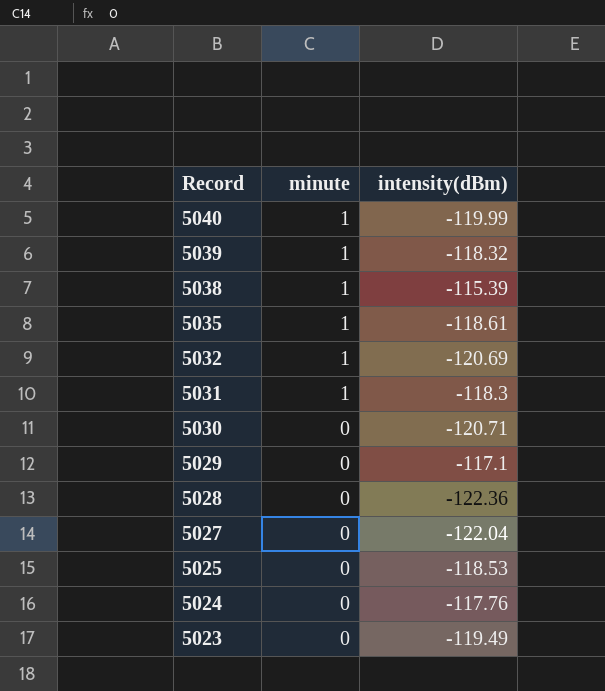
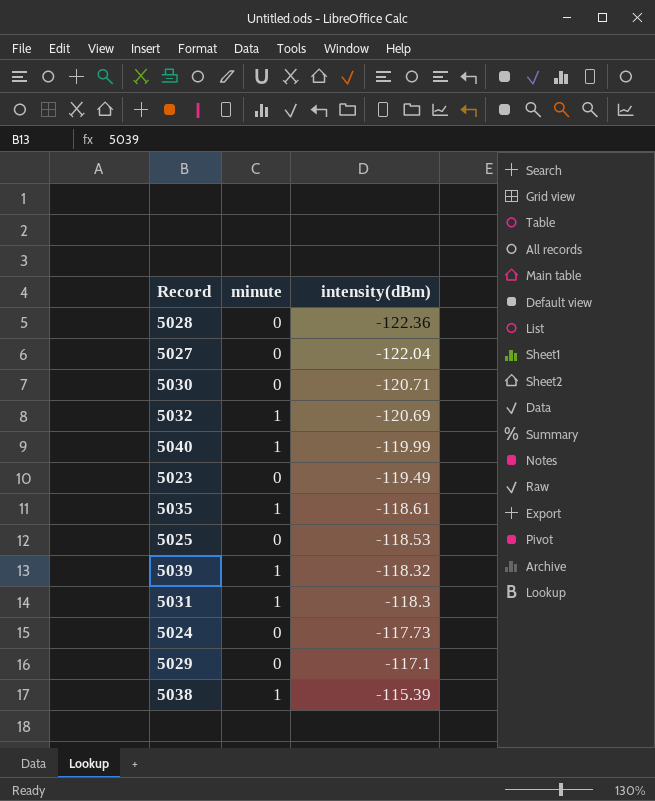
row order: Record descending -> intensity(dBm) ascending
5024 | intensity(dBm): -117.76 -> -117.73

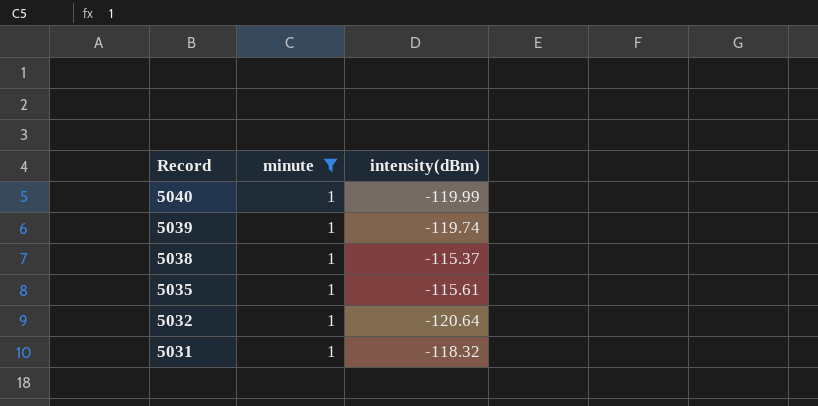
filter: none -> minute = 1
row order: intensity(dBm) ascending -> Record descending
5039 | intensity(dBm): -118.32 -> -119.74
5038 | intensity(dBm): -115.39 -> -115.37
5035 | intensity(dBm): -118.61 -> -115.61
5032 | intensity(dBm): -120.69 -> -120.64
5031 | intensity(dBm): -118.3 -> -118.32

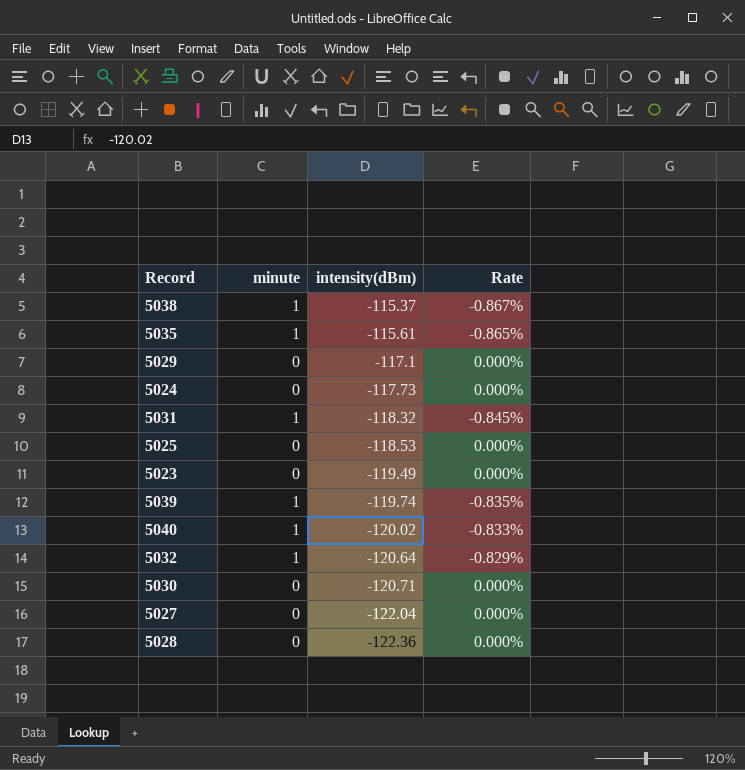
filter: minute = 1 -> none
row order: Record descending -> intensity(dBm) descending
column Rate | formula: none -> [minute] / [intensity(dBm)]
5040 | intensity(dBm): -119.99 -> -120.02

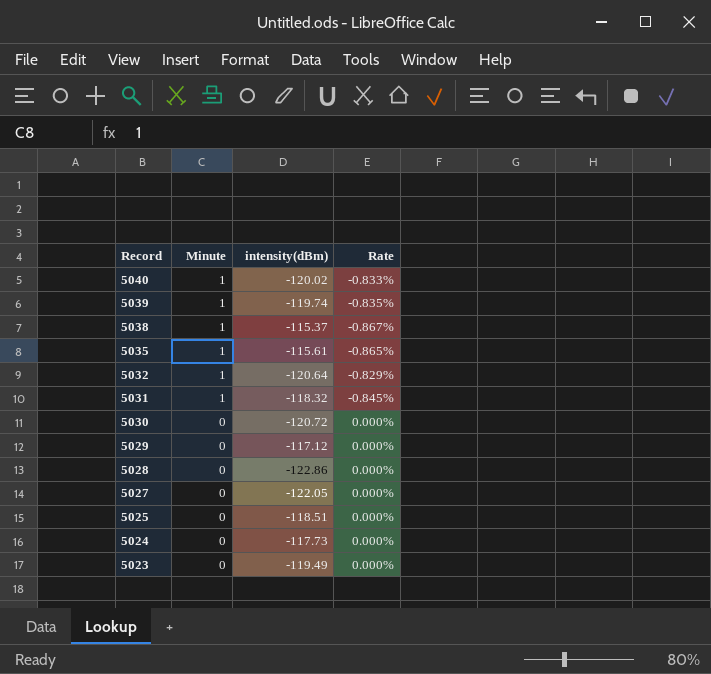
row order: intensity(dBm) descending -> Record descending
column name: minute -> Minute
5030 | intensity(dBm): -120.71 -> -120.72
5029 | intensity(dBm): -117.1 -> -117.12
5028 | intensity(dBm): -122.36 -> -122.86
5027 | intensity(dBm): -122.04 -> -122.05
5025 | intensity(dBm): -118.53 -> -118.51

